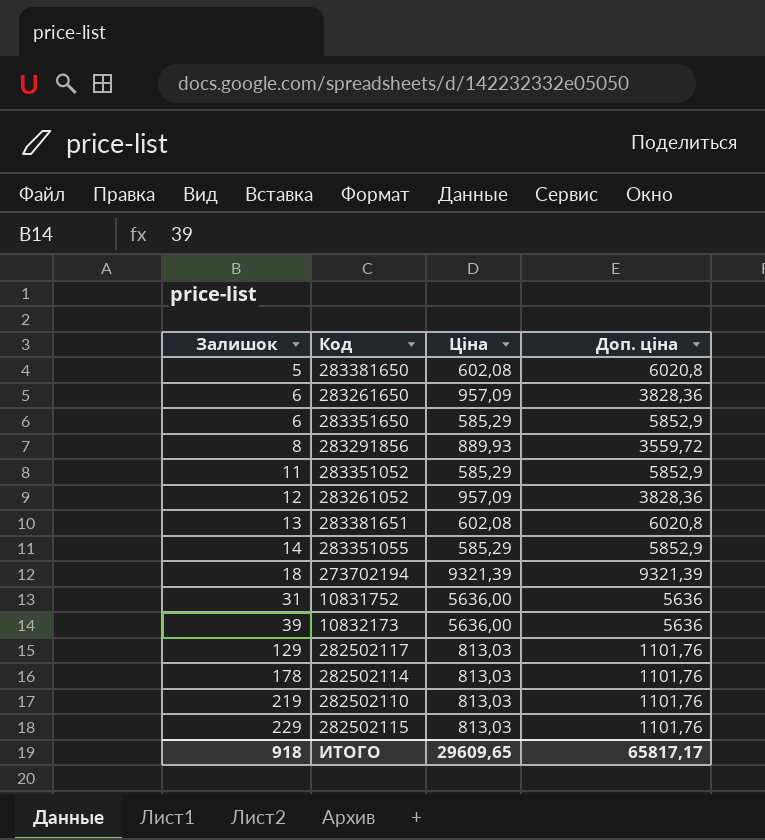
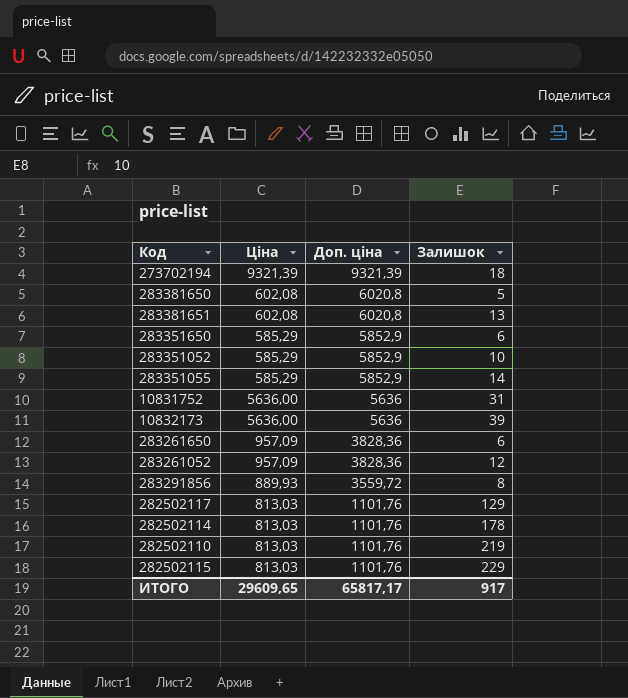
row order: Залишок ascending -> Доп. ціна descending
column Залишок | position: 1 -> 4
283351052 | Залишок: 11 -> 10
ИТОГО | Залишок: 918 -> 917

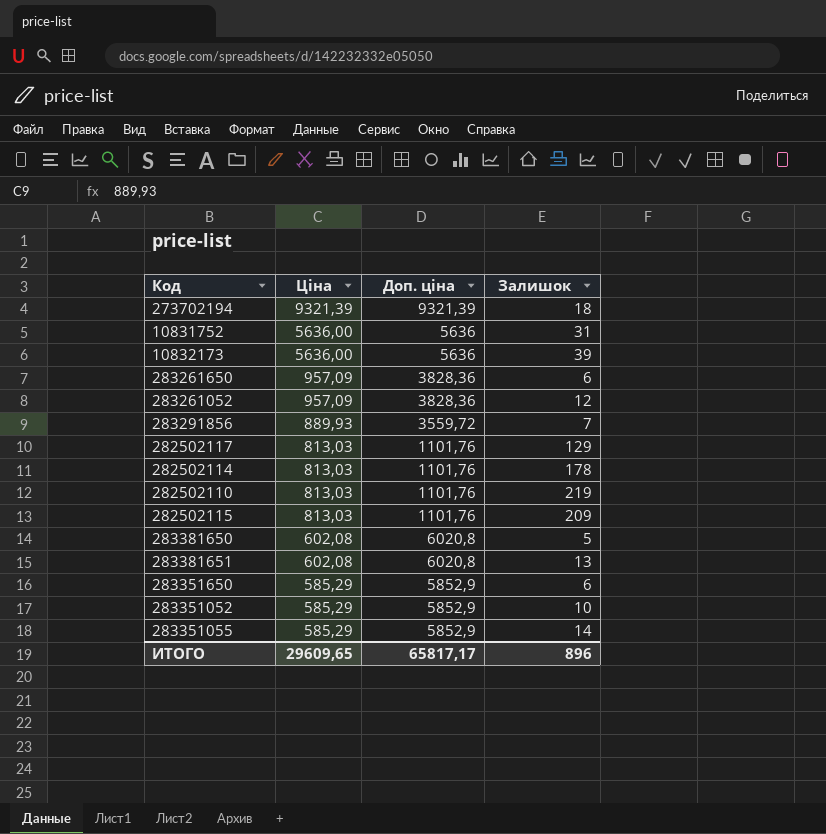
row order: Доп. ціна descending -> Ціна descending
283291856 | Залишок: 8 -> 7
282502115 | Залишок: 229 -> 209
ИТОГО | Залишок: 917 -> 896

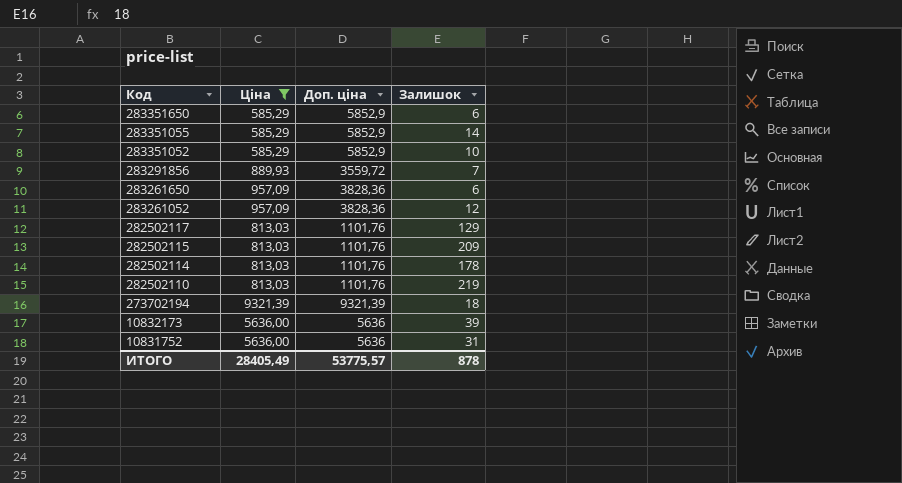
filter: none -> Ціна != 602,08
row order: Ціна descending -> Код descending
ИТОГО | Ціна: 29609,65 -> 28405,49
ИТОГО | Доп. ціна: 65817,17 -> 53775,57
ИТОГО | Залишок: 896 -> 878

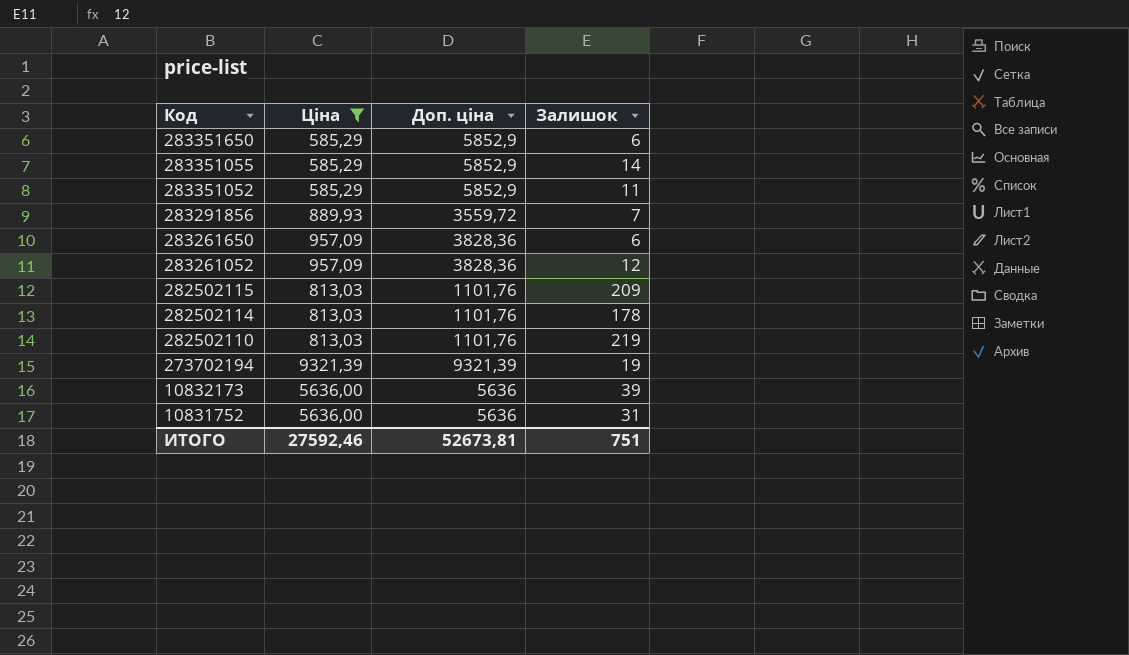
row 282502117: 813,03 | 1101,76 | 129 -> none
283351052 | Залишок: 10 -> 11
273702194 | Залишок: 18 -> 19
ИТОГО | Ціна: 28405,49 -> 27592,46
ИТОГО | Доп. ціна: 53775,57 -> 52673,81
ИТОГО | Залишок: 878 -> 751

